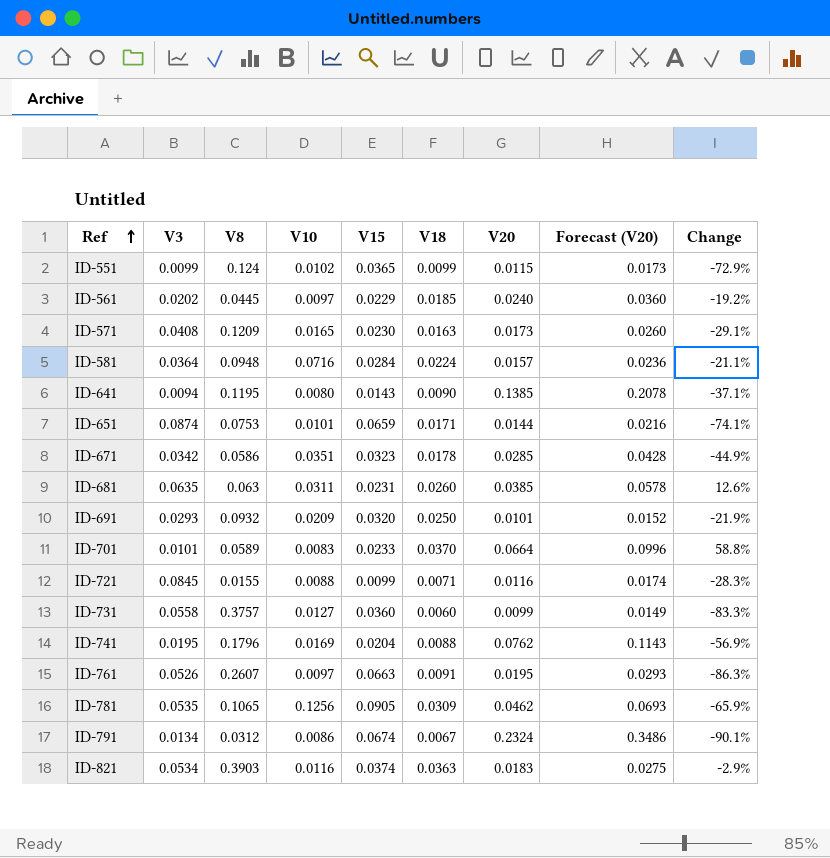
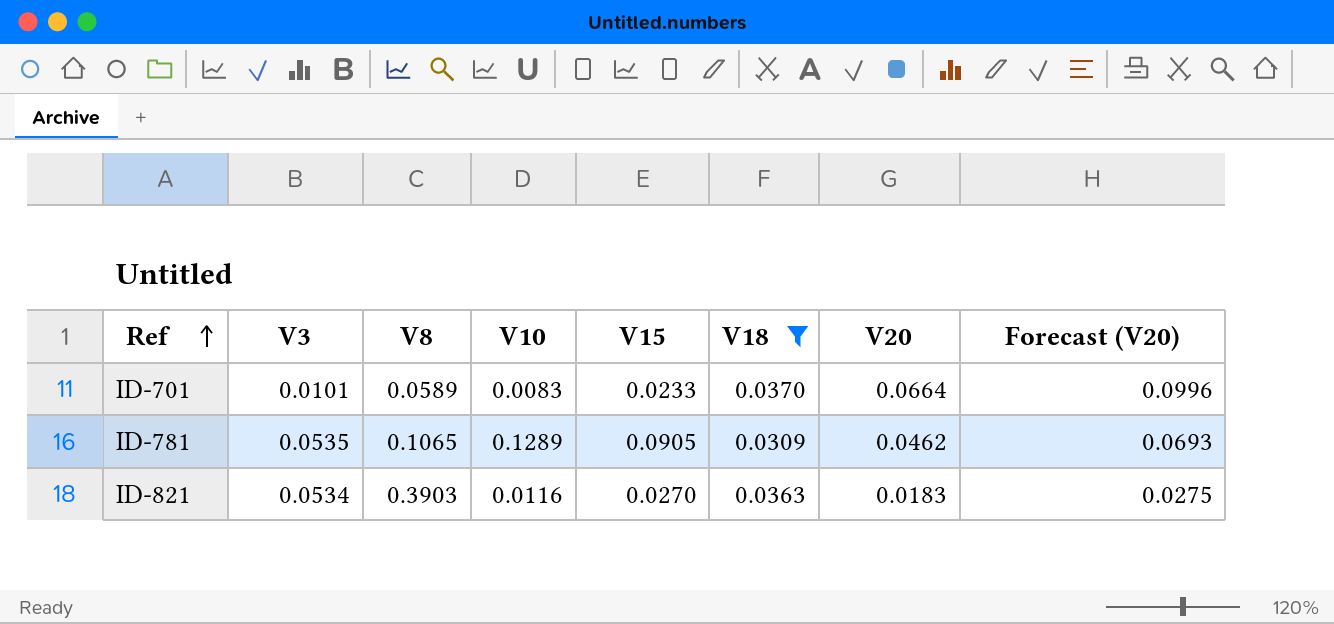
filter: none -> V18 >= 0.0309
column Change | formula: ([V18] - [V15]) / [V15] -> none
ID-781 | V10: 0.1256 -> 0.1289
ID-821 | V15: 0.0374 -> 0.0270

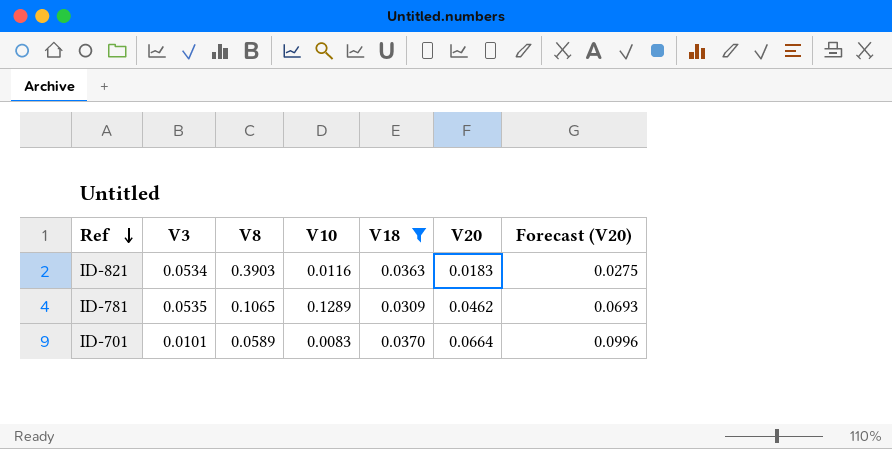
row order: Ref ascending -> Ref descending
column V15 | position: 5 -> none

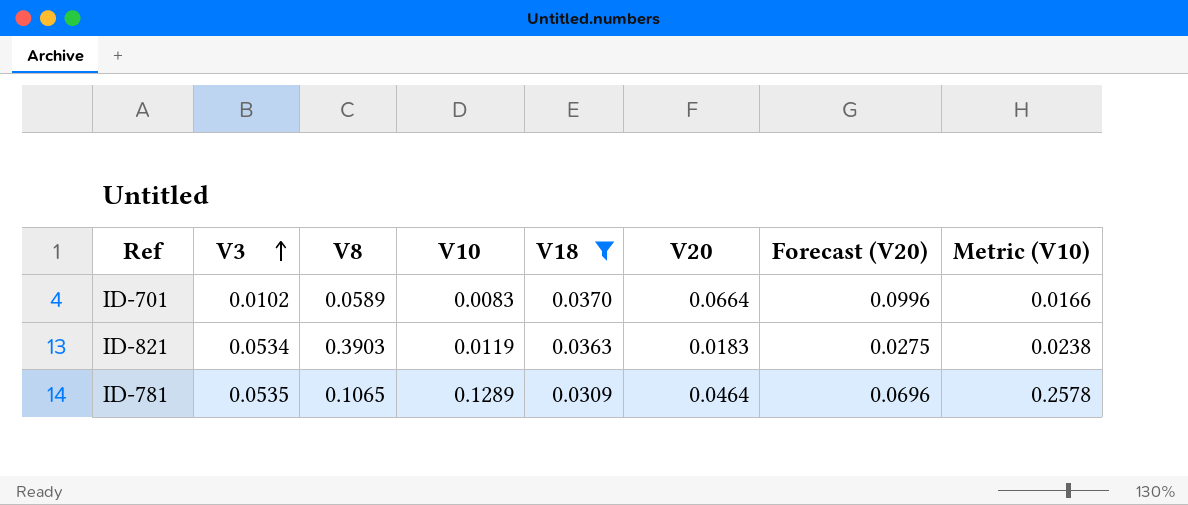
row order: Ref descending -> V3 ascending
column Metric (V10) | formula: none -> [V10] * 2
ID-701 | V3: 0.0101 -> 0.0102
ID-821 | V10: 0.0116 -> 0.0119
ID-781 | V20: 0.0462 -> 0.0464
ID-781 | Forecast (V20): 0.0693 -> 0.0696

